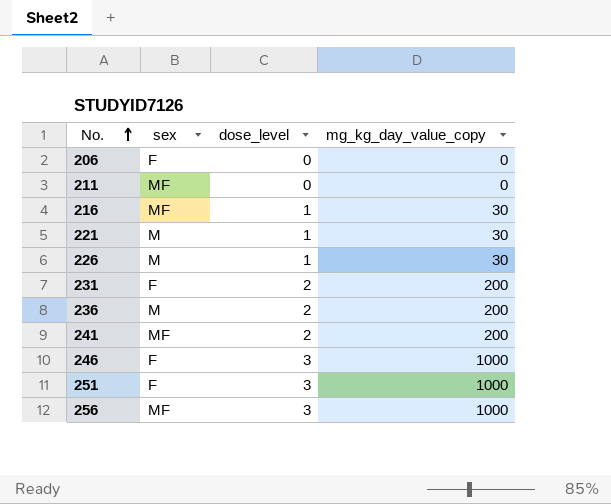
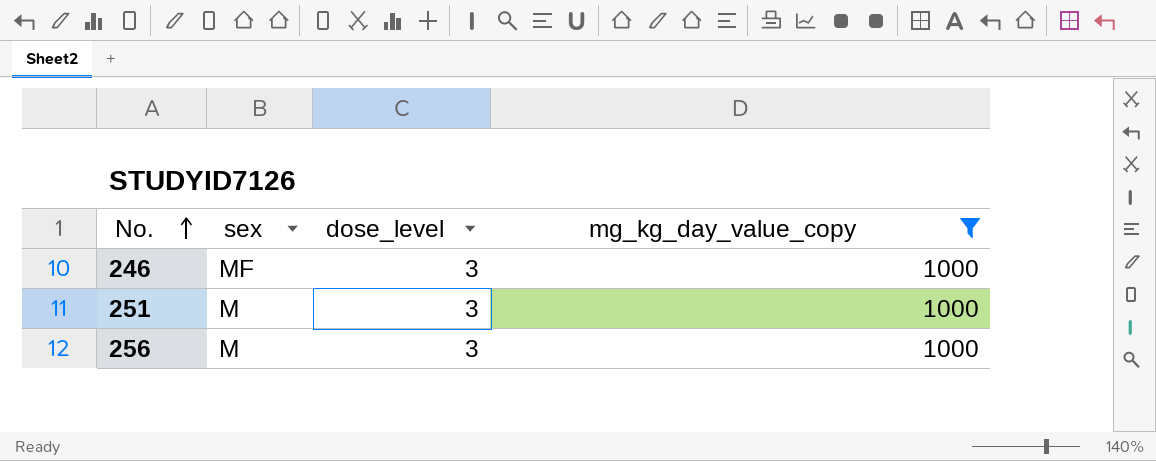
filter: none -> mg_kg_day_value_copy = 1000
246 | sex: F -> MF
251 | sex: F -> M
256 | sex: MF -> M

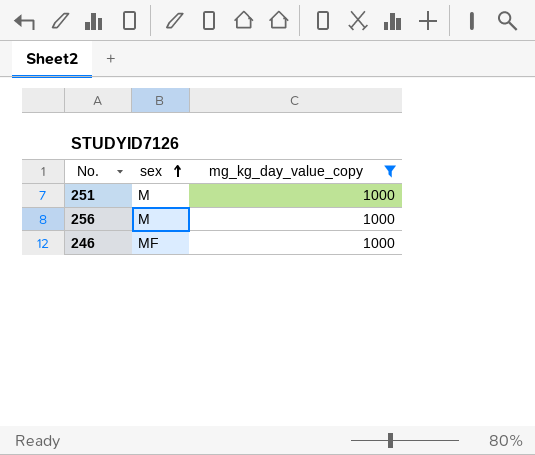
row order: No. ascending -> sex ascending
column dose_level | position: 3 -> none

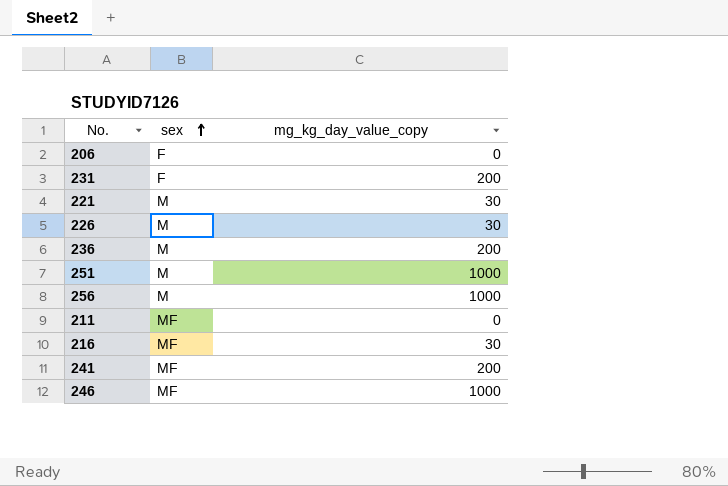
filter: mg_kg_day_value_copy = 1000 -> none

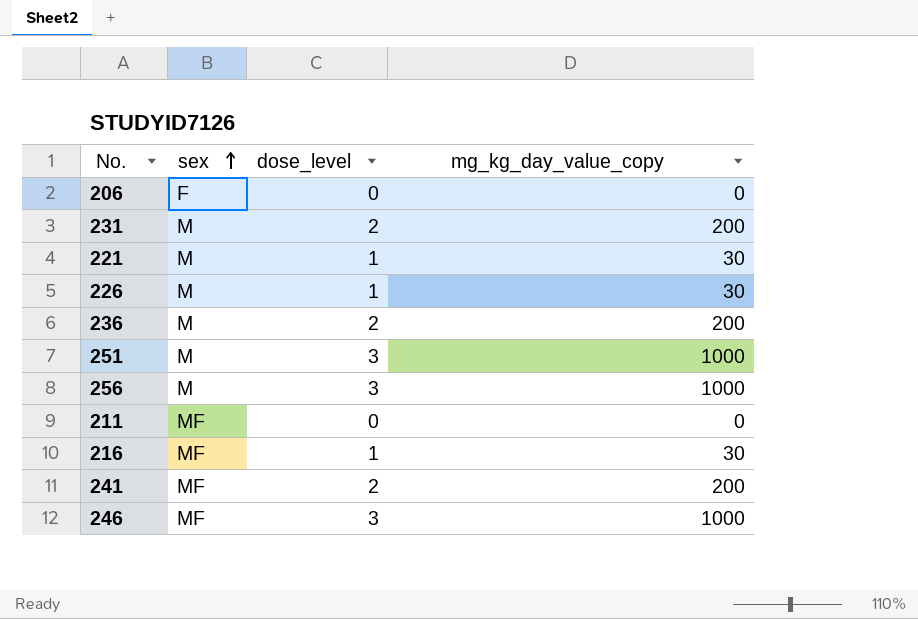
column dose_level | position: none -> 3
231 | sex: F -> M

